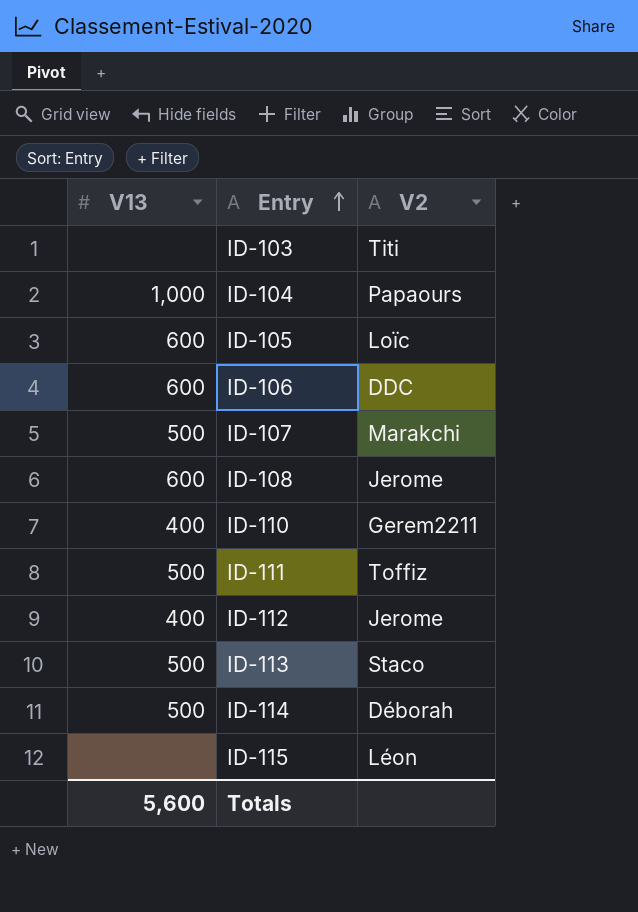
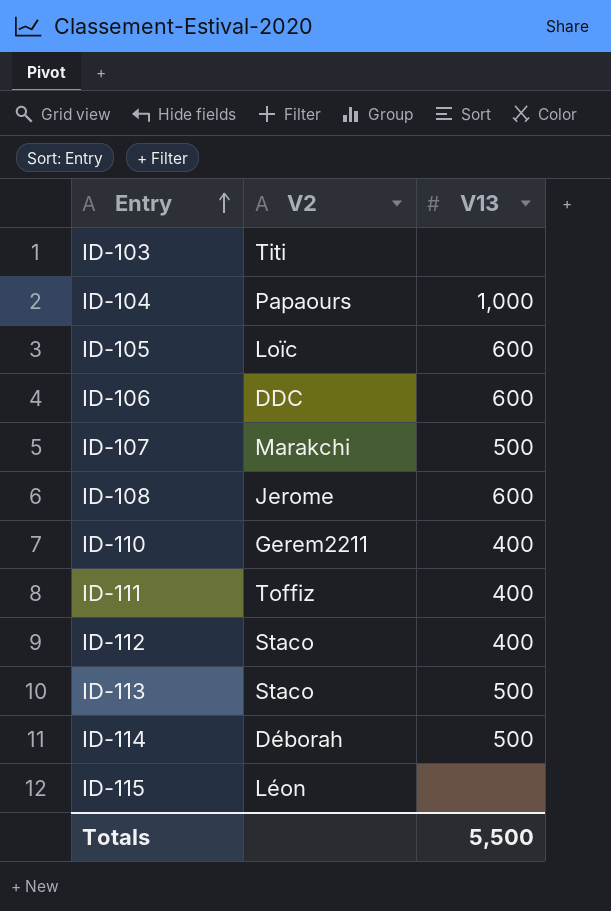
column V13 | position: 1 -> 3
ID-111 | V13: 500 -> 400
ID-112 | V2: Jerome -> Staco
Totals | V13: 5,600 -> 5,500

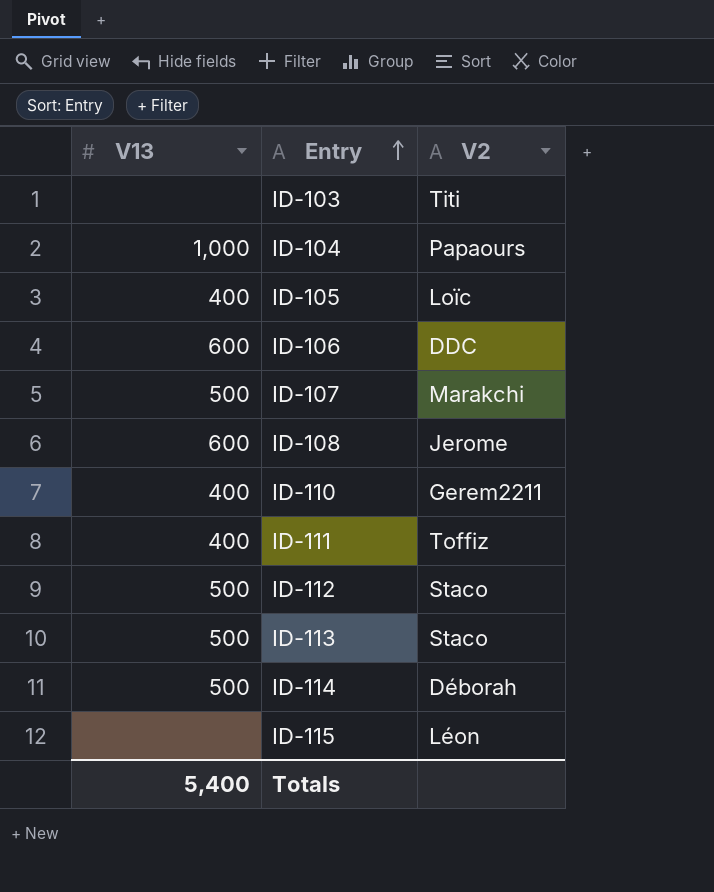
column V13 | position: 3 -> 1
ID-105 | V13: 600 -> 400
ID-112 | V13: 400 -> 500
Totals | V13: 5,500 -> 5,400

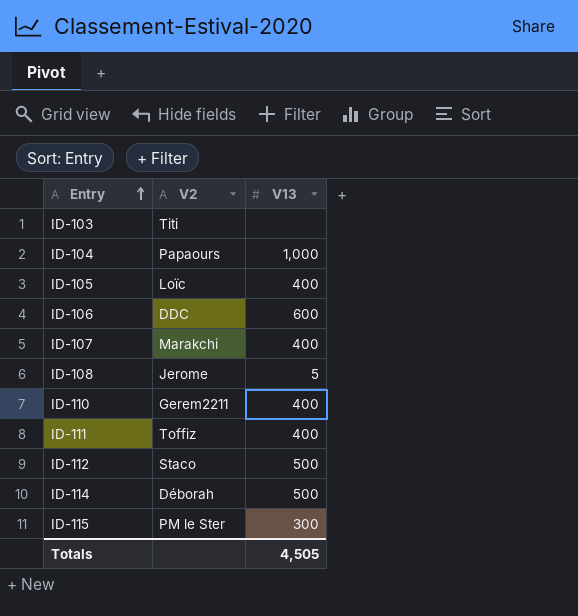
column V13 | position: 1 -> 3
row ID-113: 500 | Staco -> none
ID-107 | V13: 500 -> 400
ID-108 | V13: 600 -> 5
ID-115 | V2: Léon -> PM le Ster
ID-115 | V13: none -> 300
Totals | V13: 5,400 -> 4,505

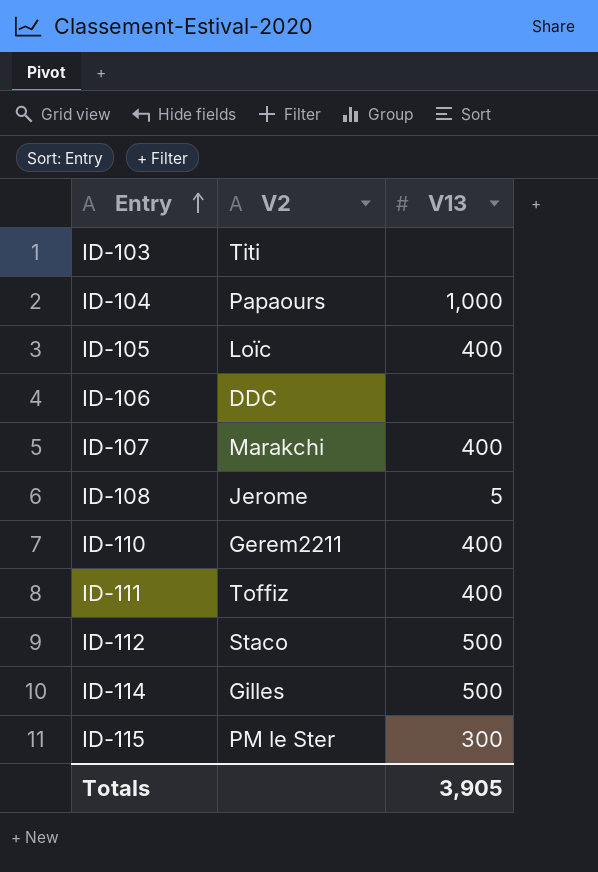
ID-106 | V13: 600 -> none
ID-114 | V2: Déborah -> Gilles
Totals | V13: 4,505 -> 3,905

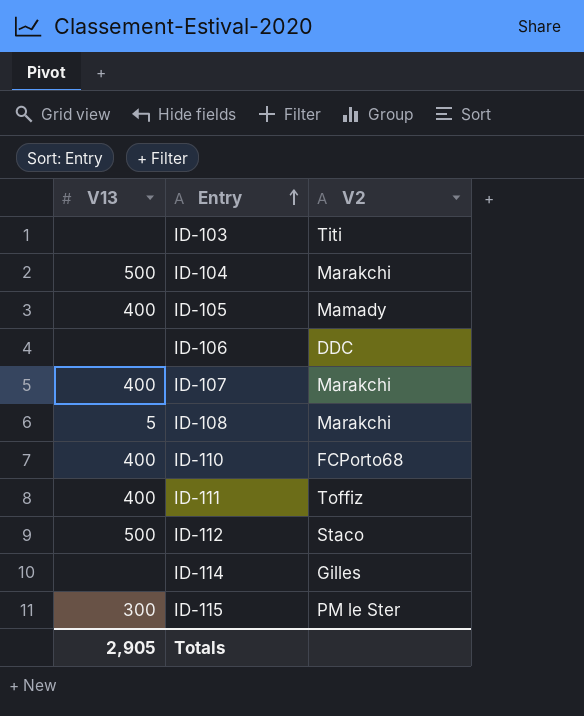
column V13 | position: 3 -> 1
ID-104 | V13: 1,000 -> 500
ID-104 | V2: Papaours -> Marakchi
ID-105 | V2: Loïc -> Mamady
ID-108 | V2: Jerome -> Marakchi
ID-110 | V2: Gerem2211 -> FCPorto68
ID-114 | V13: 500 -> none
Totals | V13: 3,905 -> 2,905

